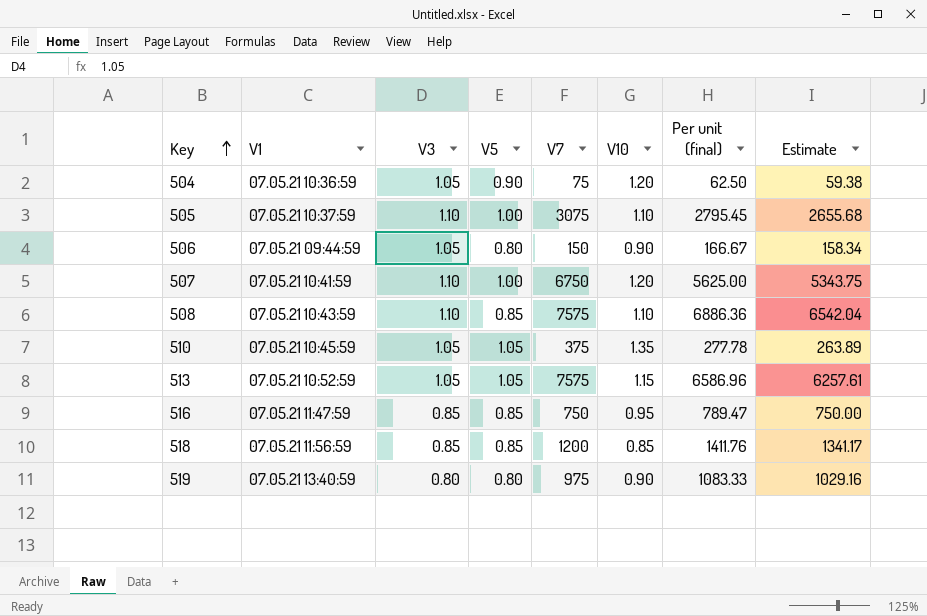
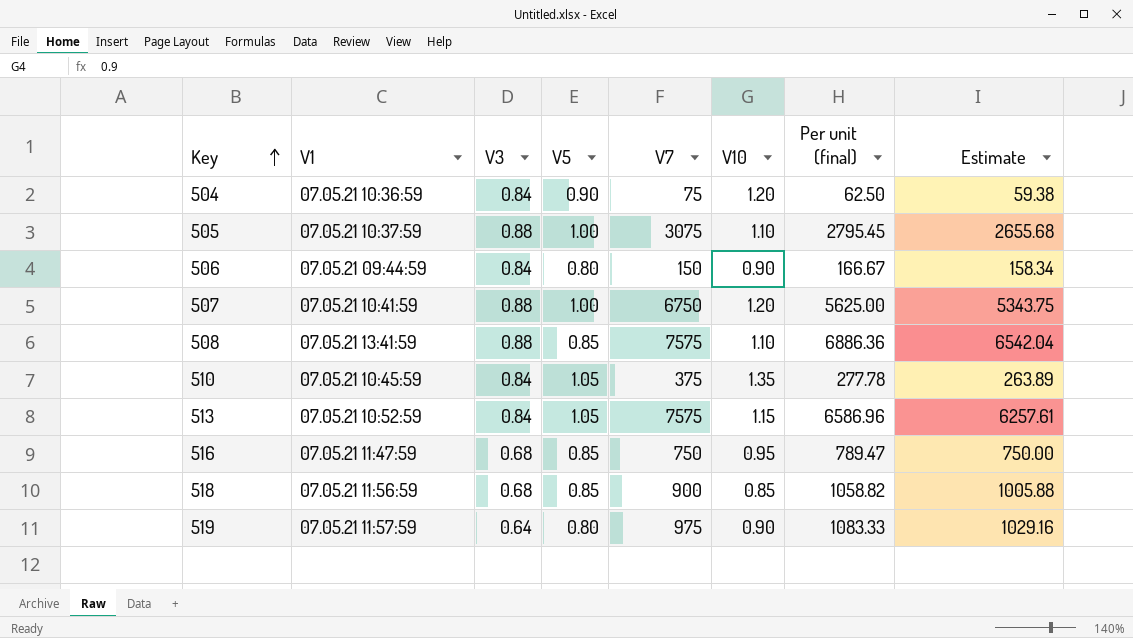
504 | V3: 1.05 -> 0.84
505 | V3: 1.10 -> 0.88
506 | V3: 1.05 -> 0.84
507 | V3: 1.10 -> 0.88
508 | V1: 07.05.21 10:43:59 -> 07.05.21 13:41:59
508 | V3: 1.10 -> 0.88
510 | V3: 1.05 -> 0.84
513 | V3: 1.05 -> 0.84
516 | V3: 0.85 -> 0.68
518 | V3: 0.85 -> 0.68
518 | V7: 1200 -> 900
518 | Per unit (final): 1411.76 -> 1058.82
518 | Estimate: 1341.17 -> 1005.88
519 | V1: 07.05.21 13:40:59 -> 07.05.21 11:57:59
519 | V3: 0.80 -> 0.64

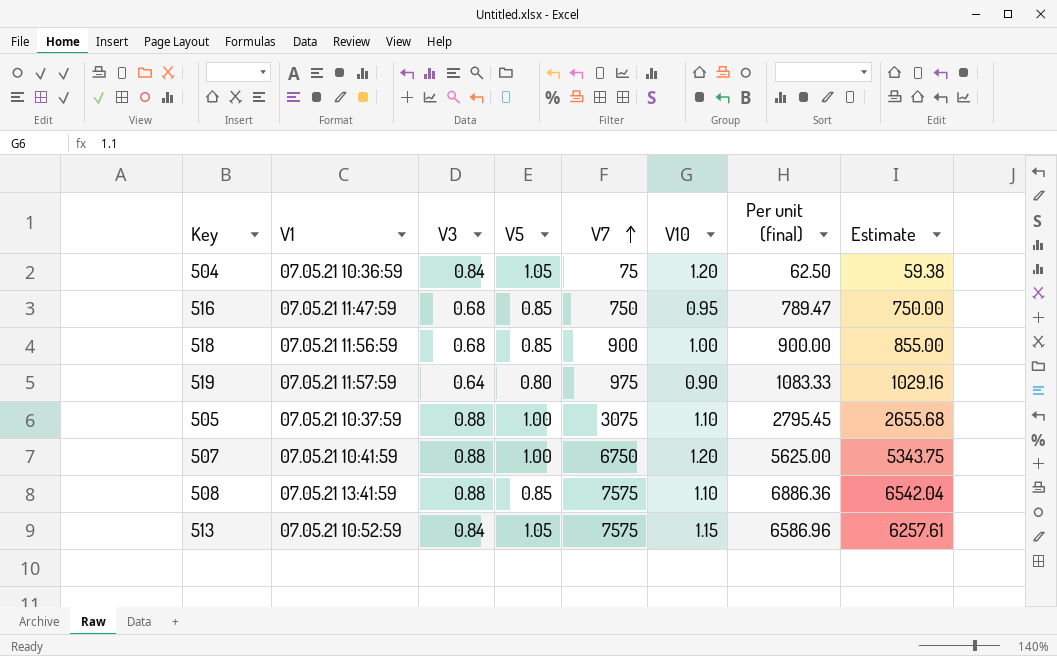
row order: Key ascending -> V7 ascending
row 506: 07.05.21 09:44:59 | 0.84 | 0.80 | 150 | 0.90 | 166.67 | 158.34 -> none
row 510: 07.05.21 10:45:59 | 0.84 | 1.05 | 375 | 1.35 | 277.78 | 263.89 -> none
504 | V5: 0.90 -> 1.05
518 | V10: 0.85 -> 1.00
518 | Per unit (final): 1058.82 -> 900.00
518 | Estimate: 1005.88 -> 855.00

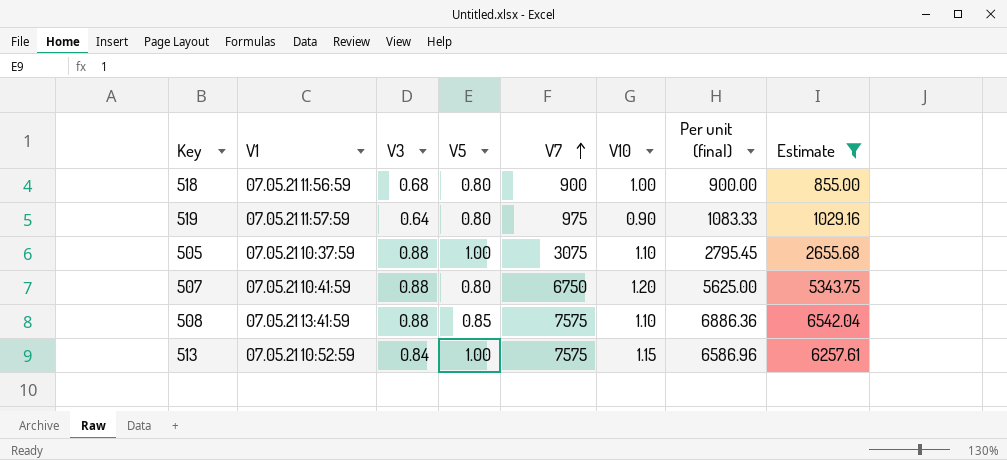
filter: none -> Estimate >= 855.00
518 | V5: 0.85 -> 0.80
507 | V5: 1.00 -> 0.80
513 | V5: 1.05 -> 1.00

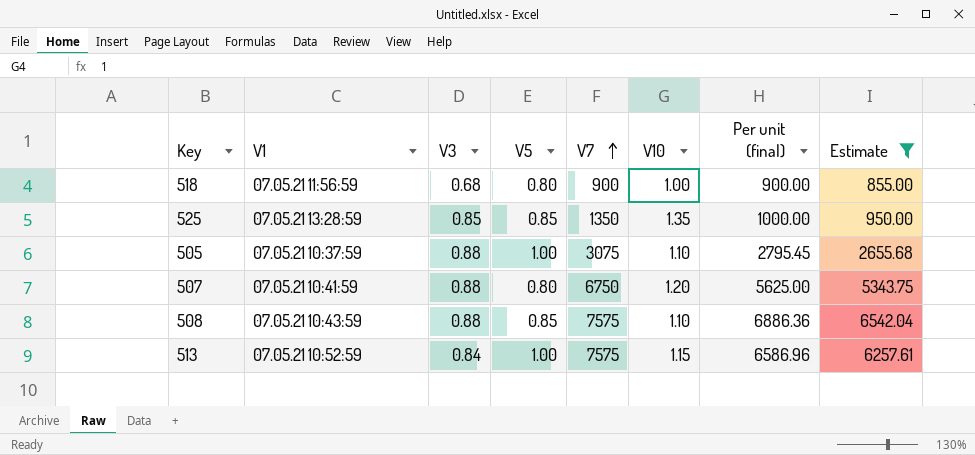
row 519: 07.05.21 11:57:59 | 0.64 | 0.80 | 975 | 0.90 | 1083.33 | 1029.16 -> none
row 525: none -> 07.05.21 13:28:59 | 0.85 | 0.85 | 1350 | 1.35 | 1000.00 | 950.00
508 | V1: 07.05.21 13:41:59 -> 07.05.21 10:43:59

